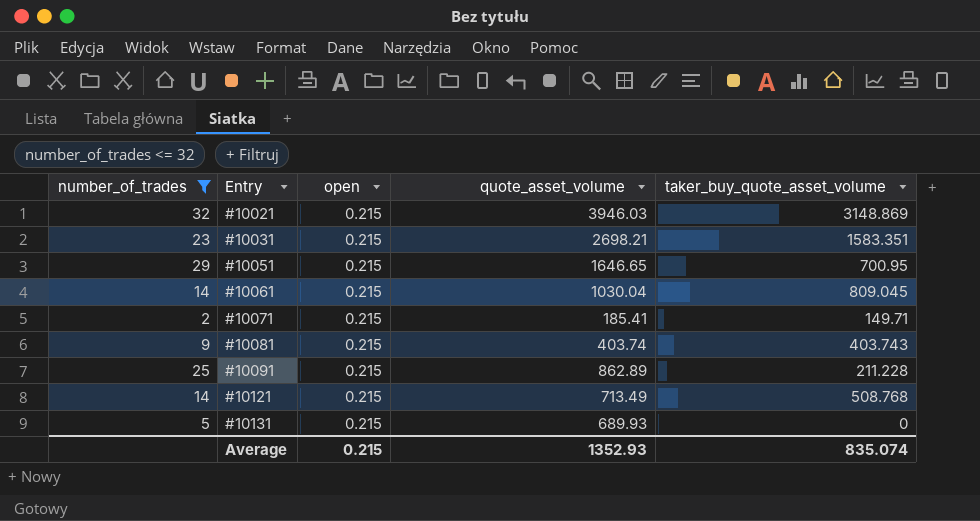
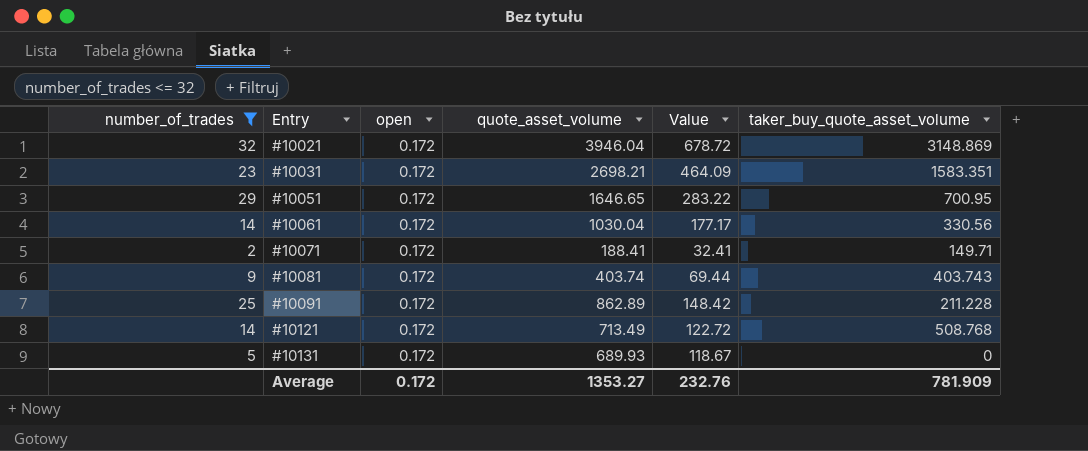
column Value | formula: none -> [open] * [quote_asset_volume]
#10021 | open: 0.215 -> 0.172
#10021 | quote_asset_volume: 3946.03 -> 3946.04
#10031 | open: 0.215 -> 0.172
#10051 | open: 0.215 -> 0.172
#10061 | open: 0.215 -> 0.172
#10061 | taker_buy_quote_asset_volume: 809.045 -> 330.56
#10071 | open: 0.215 -> 0.172
#10071 | quote_asset_volume: 185.41 -> 188.41
#10081 | open: 0.215 -> 0.172
#10091 | open: 0.215 -> 0.172
#10121 | open: 0.215 -> 0.172
#10131 | open: 0.215 -> 0.172
Average | open: 0.215 -> 0.172
Average | quote_asset_volume: 1352.93 -> 1353.27
Average | taker_buy_quote_asset_volume: 835.074 -> 781.909

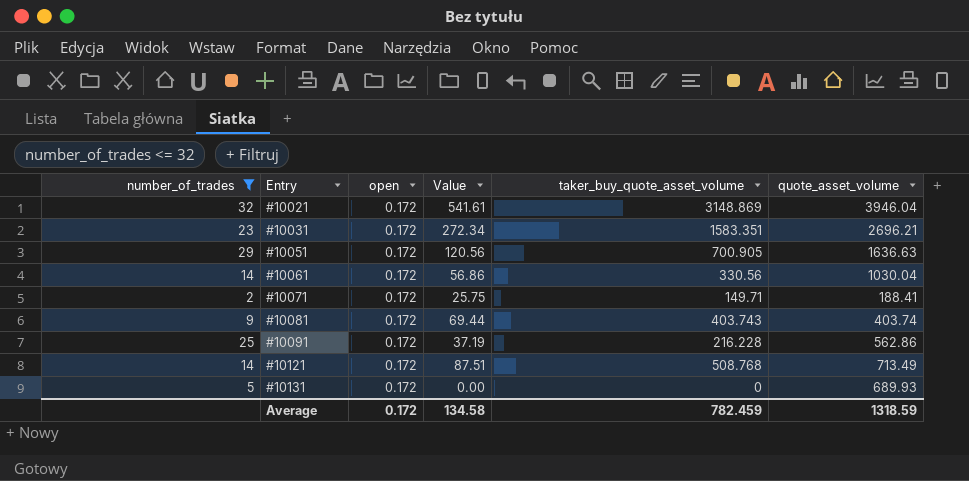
column Value | formula: [open] * [quote_asset_volume] -> [open] * [taker_buy_quote_asset_volume]
column quote_asset_volume | position: 4 -> 6
#10031 | quote_asset_volume: 2698.21 -> 2696.21
#10051 | taker_buy_quote_asset_volume: 700.95 -> 700.905
#10051 | quote_asset_volume: 1646.65 -> 1636.63
#10091 | taker_buy_quote_asset_volume: 211.228 -> 216.228
#10091 | quote_asset_volume: 862.89 -> 562.86
Average | Value: 232.76 -> 134.58
Average | taker_buy_quote_asset_volume: 781.909 -> 782.459
Average | quote_asset_volume: 1353.27 -> 1318.59

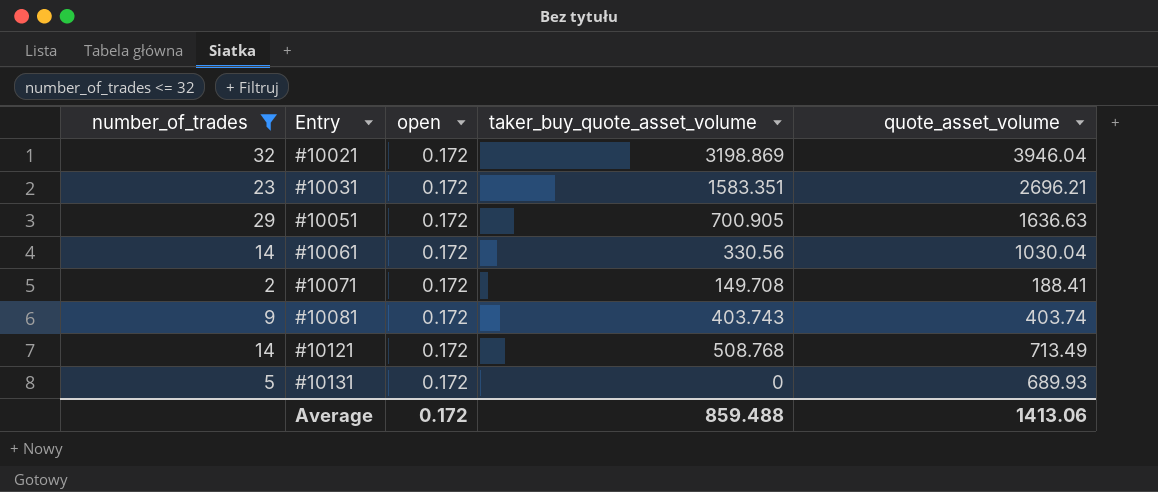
column Value | formula: [open] * [taker_buy_quote_asset_volume] -> none
row #10091: 25 | 0.172 | 37.19 | 216.228 | 562.86 -> none
#10021 | taker_buy_quote_asset_volume: 3148.869 -> 3198.869
#10071 | taker_buy_quote_asset_volume: 149.71 -> 149.708
Average | taker_buy_quote_asset_volume: 782.459 -> 859.488
Average | quote_asset_volume: 1318.59 -> 1413.06

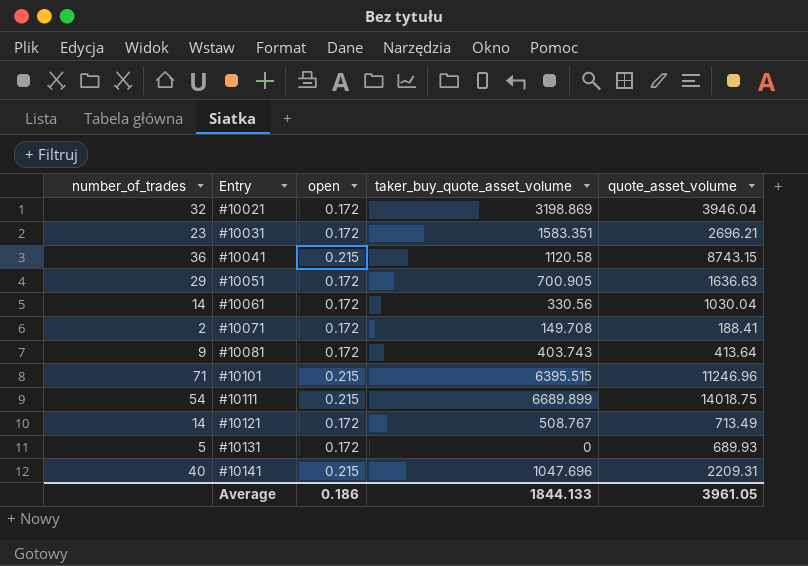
filter: number_of_trades <= 32 -> none
#10081 | quote_asset_volume: 403.74 -> 413.64
#10121 | taker_buy_quote_asset_volume: 508.768 -> 508.767
Average | open: 0.172 -> 0.186
Average | taker_buy_quote_asset_volume: 859.488 -> 1844.133
Average | quote_asset_volume: 1413.06 -> 3961.05

